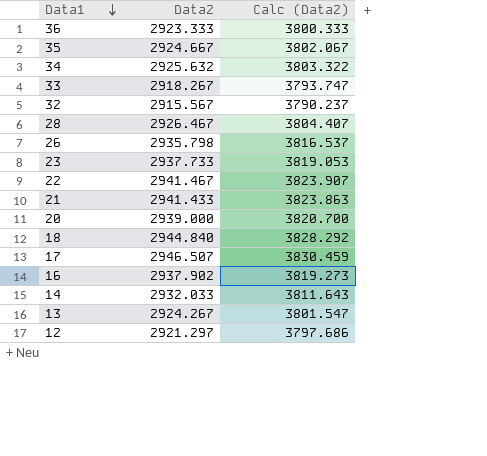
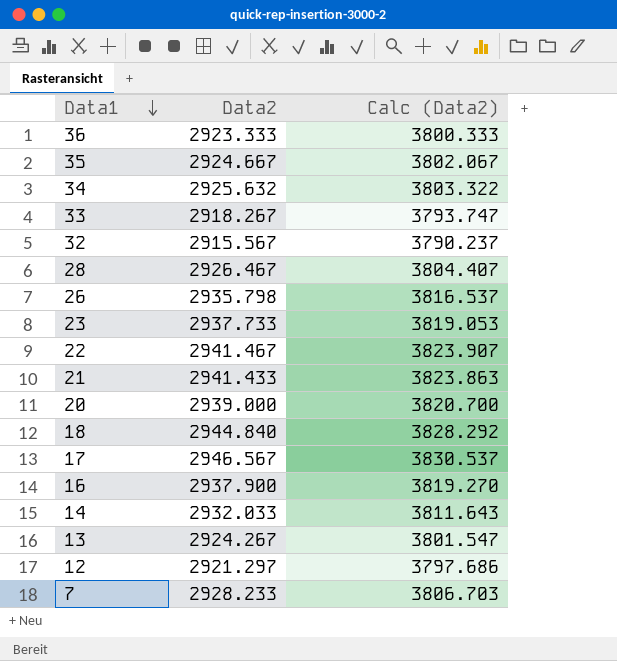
17 | Data2: 2946.507 -> 2946.567
17 | Calc (Data2): 3830.459 -> 3830.537
16 | Data2: 2937.902 -> 2937.900
16 | Calc (Data2): 3819.273 -> 3819.270
row 7: none -> 2928.233 | 3806.703

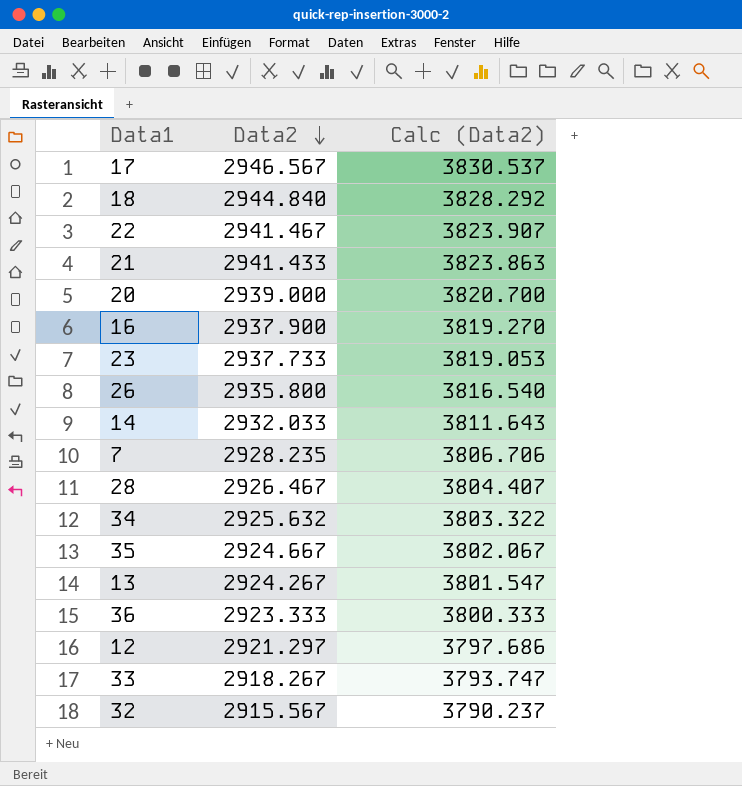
row order: Data1 descending -> Data2 descending
26 | Data2: 2935.798 -> 2935.800
26 | Calc (Data2): 3816.537 -> 3816.540
7 | Data2: 2928.233 -> 2928.235
7 | Calc (Data2): 3806.703 -> 3806.706

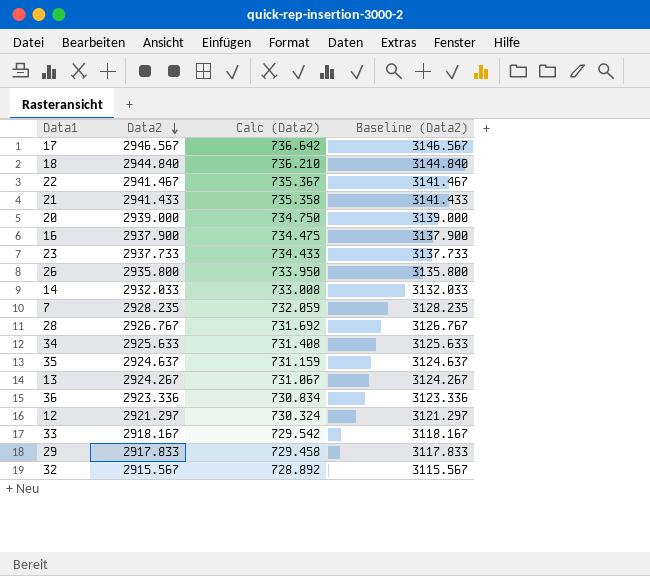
column Calc (Data2) | formula: [Data2] * 1.3 -> [Data2] * 0.25
column Baseline (Data2) | formula: none -> [Data2] + 200
28 | Data2: 2926.467 -> 2926.767
34 | Data2: 2925.632 -> 2925.633
35 | Data2: 2924.667 -> 2924.637
36 | Data2: 2923.333 -> 2923.336
33 | Data2: 2918.267 -> 2918.167
row 29: none -> 2917.833 | 729.458 | 3117.833

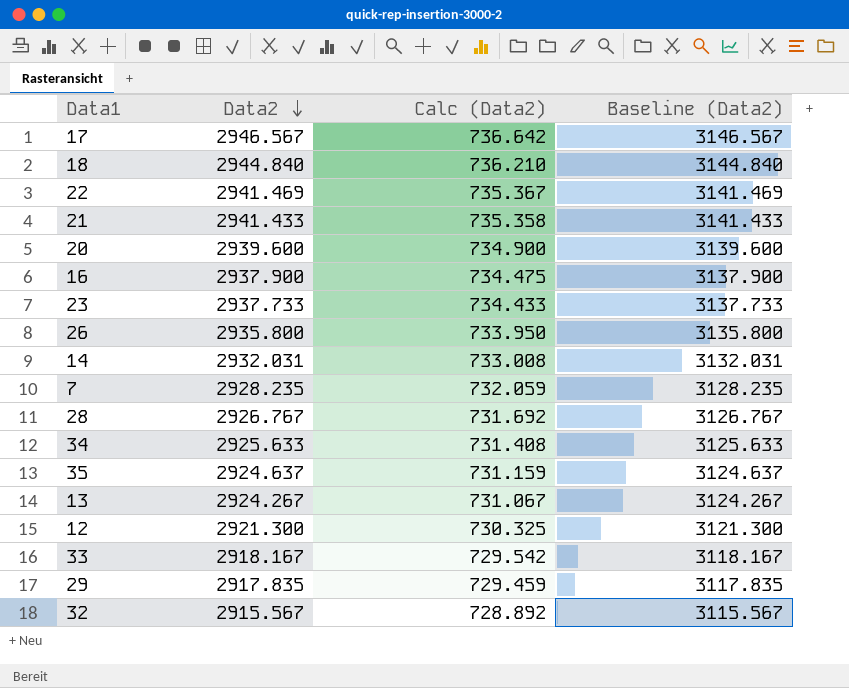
row 36: 2923.336 | 730.834 | 3123.336 -> none
22 | Data2: 2941.467 -> 2941.469
22 | Baseline (Data2): 3141.467 -> 3141.469
20 | Data2: 2939.000 -> 2939.600
20 | Calc (Data2): 734.750 -> 734.900
20 | Baseline (Data2): 3139.000 -> 3139.600
14 | Data2: 2932.033 -> 2932.031
14 | Baseline (Data2): 3132.033 -> 3132.031
12 | Data2: 2921.297 -> 2921.300
12 | Calc (Data2): 730.324 -> 730.325
12 | Baseline (Data2): 3121.297 -> 3121.300
29 | Data2: 2917.833 -> 2917.835
29 | Calc (Data2): 729.458 -> 729.459
29 | Baseline (Data2): 3117.833 -> 3117.835

